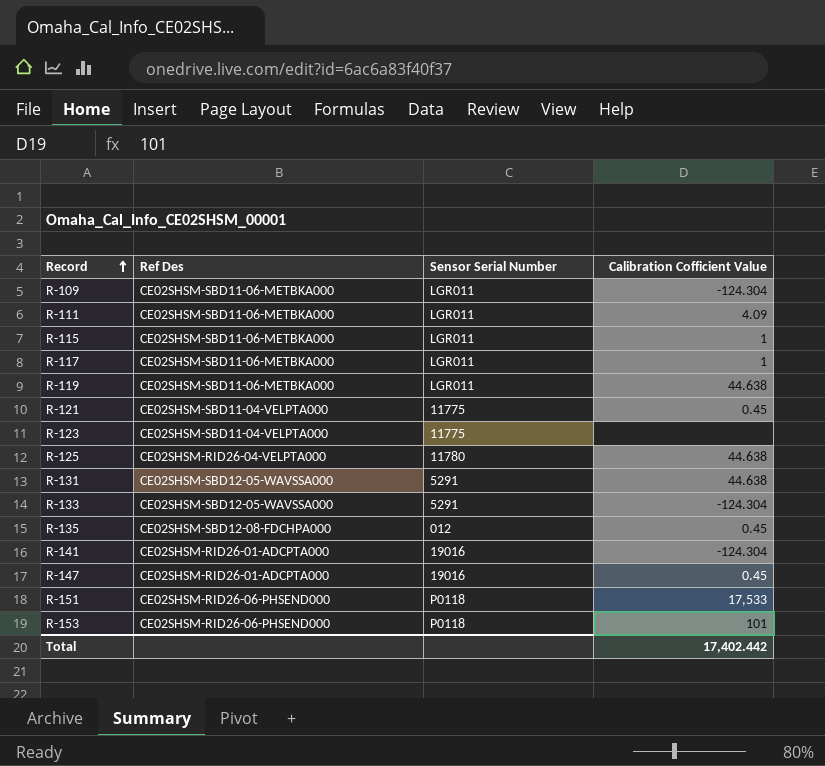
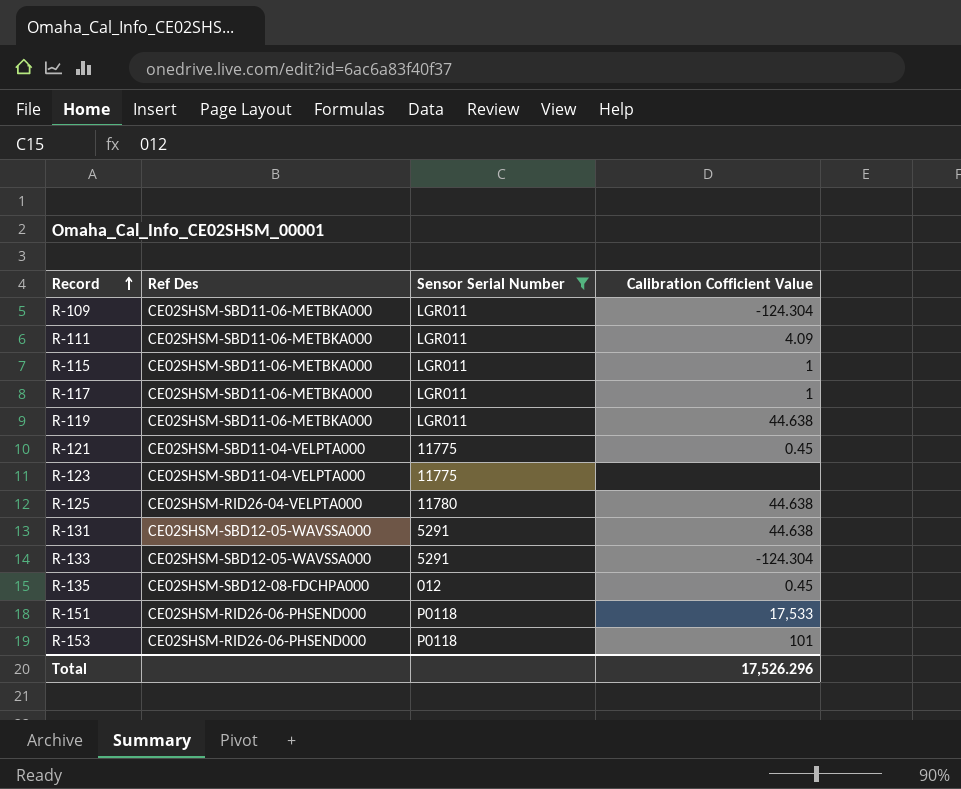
filter: none -> Sensor Serial Number != 19016
Total | Calibration Cofficient Value: 17,402.442 -> 17,526.296

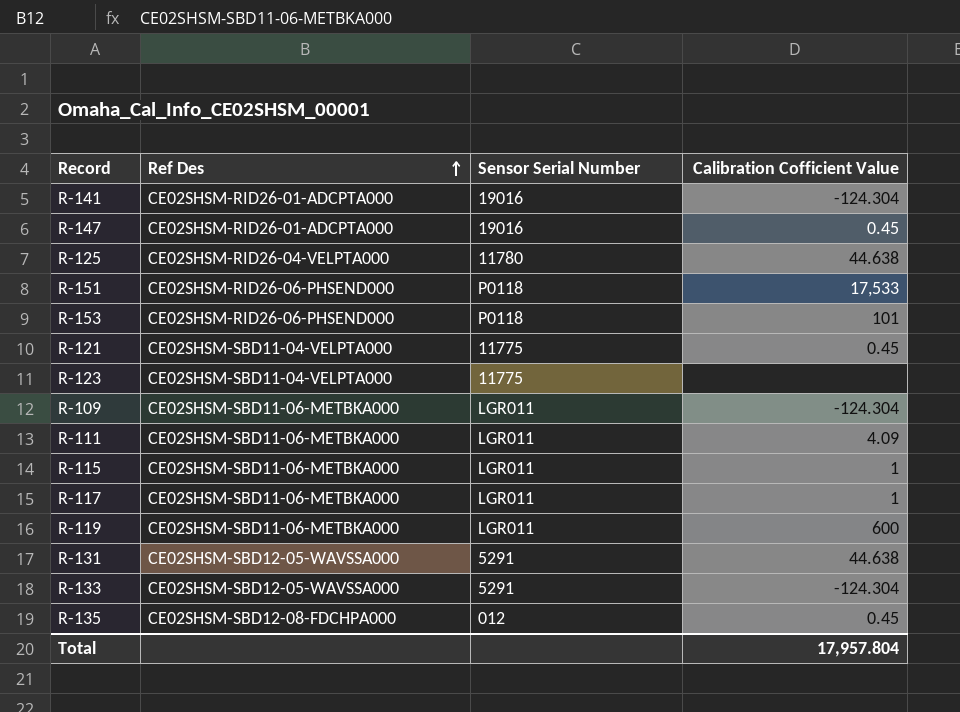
filter: Sensor Serial Number != 19016 -> none
row order: Record ascending -> Ref Des ascending
R-119 | Calibration Cofficient Value: 44.638 -> 600
Total | Calibration Cofficient Value: 17,526.296 -> 17,957.804

